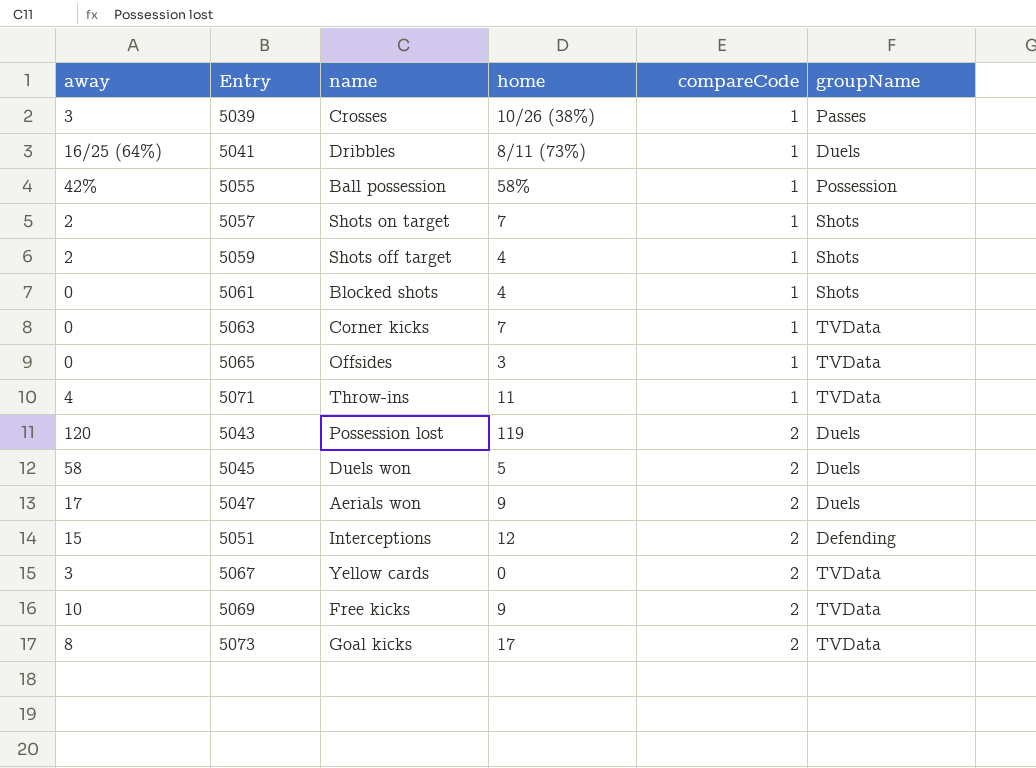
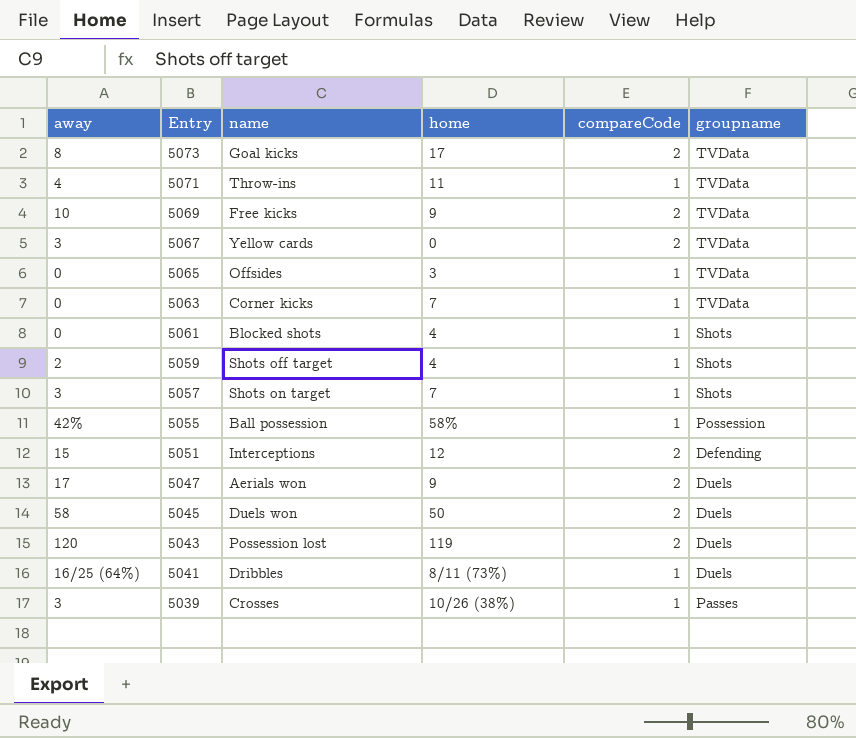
row order: compareCode ascending -> Entry descending
column name: groupName -> groupname
5057 | away: 2 -> 3
5045 | home: 5 -> 50

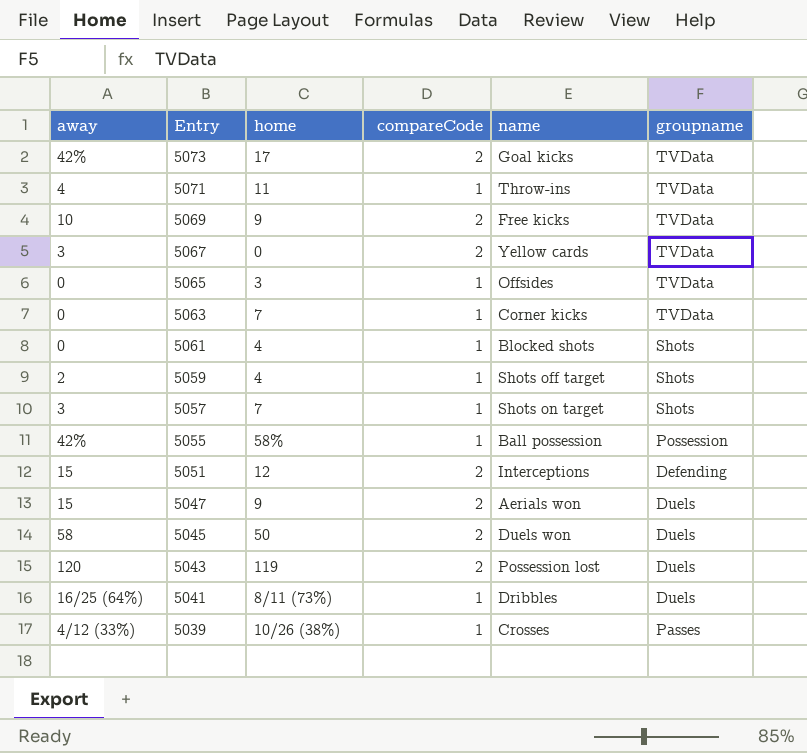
column name | position: 3 -> 5
5073 | away: 8 -> 42%
5047 | away: 17 -> 15
5039 | away: 3 -> 4/12 (33%)

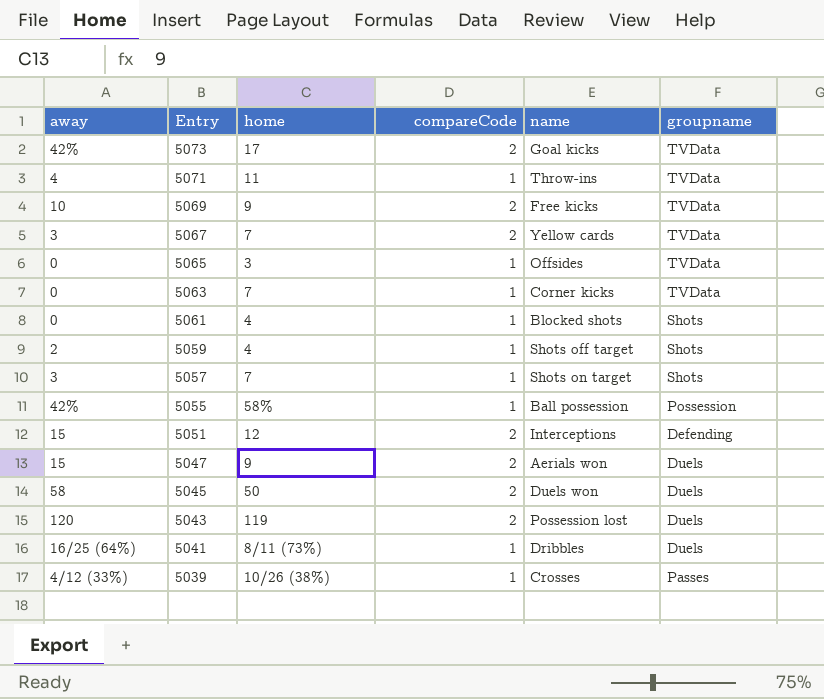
5067 | home: 0 -> 7

